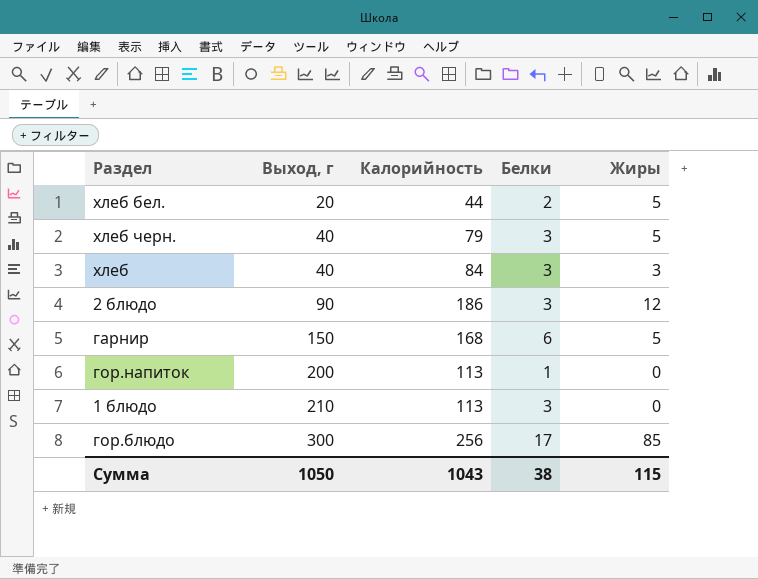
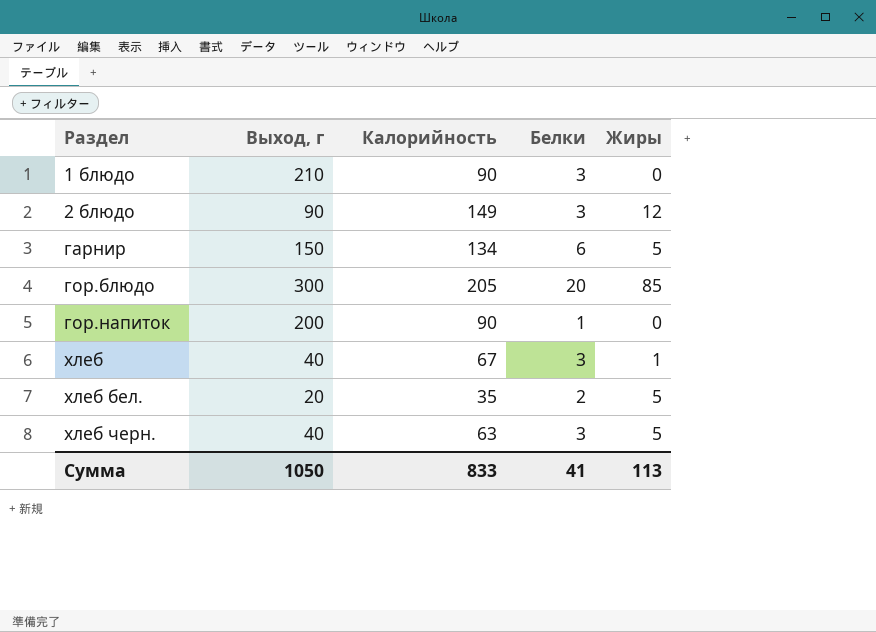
row order: Выход, г ascending -> Раздел ascending
1 блюдо | Калорийность: 113 -> 90
2 блюдо | Калорийность: 186 -> 149
гарнир | Калорийность: 168 -> 134
гор.блюдо | Калорийность: 256 -> 205
гор.блюдо | Белки: 17 -> 20
гор.напиток | Калорийность: 113 -> 90
хлеб | Калорийность: 84 -> 67
хлеб | Жиры: 3 -> 1
хлеб бел. | Калорийность: 44 -> 35
хлеб черн. | Калорийность: 79 -> 63
Сумма | Калорийность: 1043 -> 833
Сумма | Белки: 38 -> 41
Сумма | Жиры: 115 -> 113

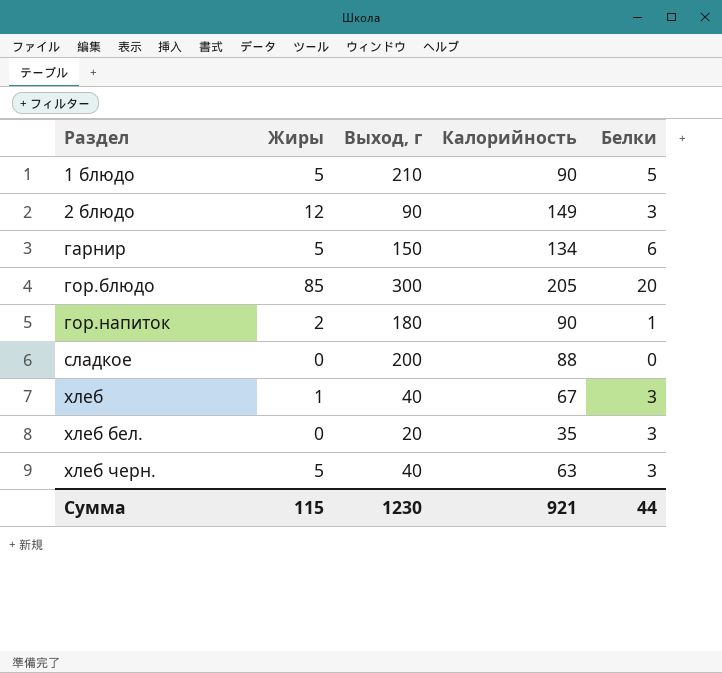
column Жиры | position: 5 -> 2
1 блюдо | Жиры: 0 -> 5
1 блюдо | Белки: 3 -> 5
гор.напиток | Жиры: 0 -> 2
гор.напиток | Выход, г: 200 -> 180
row сладкое: none -> 0 | 200 | 88 | 0
хлеб бел. | Жиры: 5 -> 0
хлеб бел. | Белки: 2 -> 3
Сумма | Жиры: 113 -> 115
Сумма | Выход, г: 1050 -> 1230
Сумма | Калорийность: 833 -> 921
Сумма | Белки: 41 -> 44

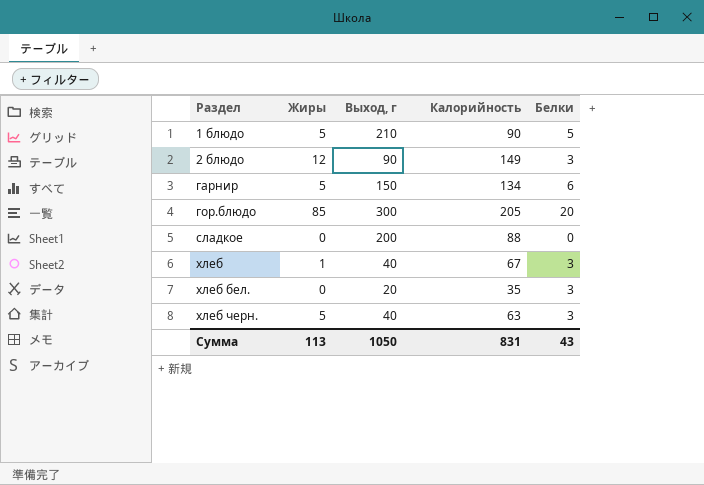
row гор.напиток: 2 | 180 | 90 | 1 -> none
Сумма | Жиры: 115 -> 113
Сумма | Выход, г: 1230 -> 1050
Сумма | Калорийность: 921 -> 831
Сумма | Белки: 44 -> 43

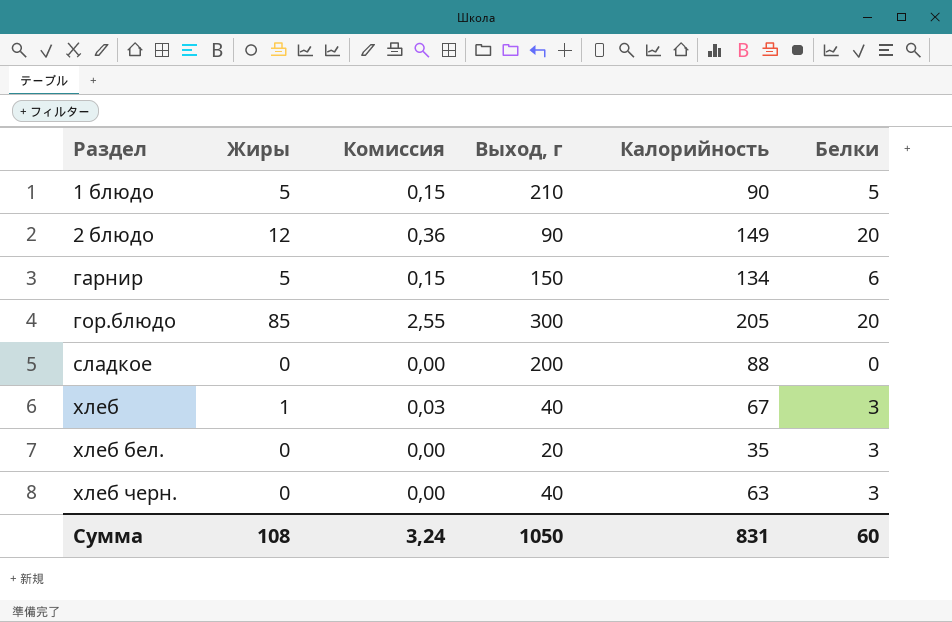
column Комиссия | formula: none -> [Жиры] * 0,03
2 блюдо | Белки: 3 -> 20
хлеб черн. | Жиры: 5 -> 0
Сумма | Жиры: 113 -> 108
Сумма | Белки: 43 -> 60

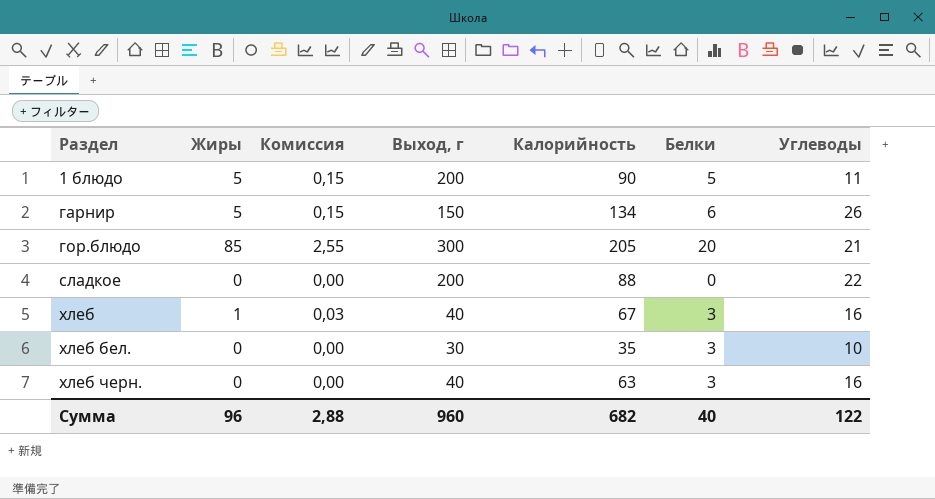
column Углеводы | position: none -> 7
row 2 блюдо: 12 | 0,36 | 90 | 149 | 20 -> none
1 блюдо | Выход, г: 210 -> 200
хлеб бел. | Выход, г: 20 -> 30
Сумма | Жиры: 108 -> 96
Сумма | Комиссия: 3,24 -> 2,88
Сумма | Выход, г: 1050 -> 960
Сумма | Калорийность: 831 -> 682
Сумма | Белки: 60 -> 40

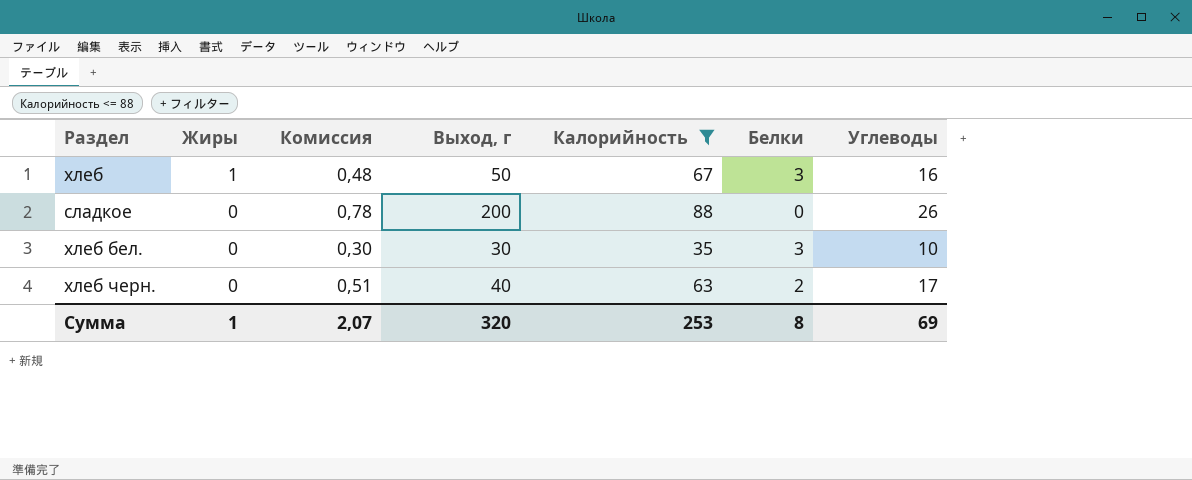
filter: none -> Калорийность <= 88
row order: Раздел ascending -> Жиры descending
column Комиссия | formula: [Жиры] * 0,03 -> [Углеводы] * 0,03
хлеб | Выход, г: 40 -> 50
сладкое | Углеводы: 22 -> 26
хлеб черн. | Белки: 3 -> 2
хлеб черн. | Углеводы: 16 -> 17
Сумма | Жиры: 96 -> 1
Сумма | Комиссия: 2,88 -> 2,07
Сумма | Выход, г: 960 -> 320
Сумма | Калорийность: 682 -> 253
Сумма | Белки: 40 -> 8
Сумма | Углеводы: 122 -> 69

